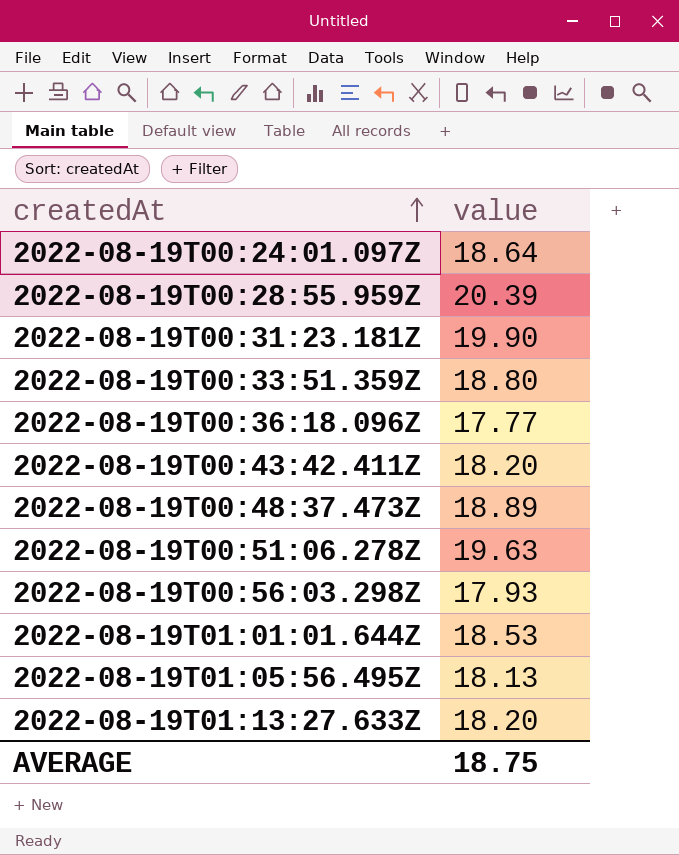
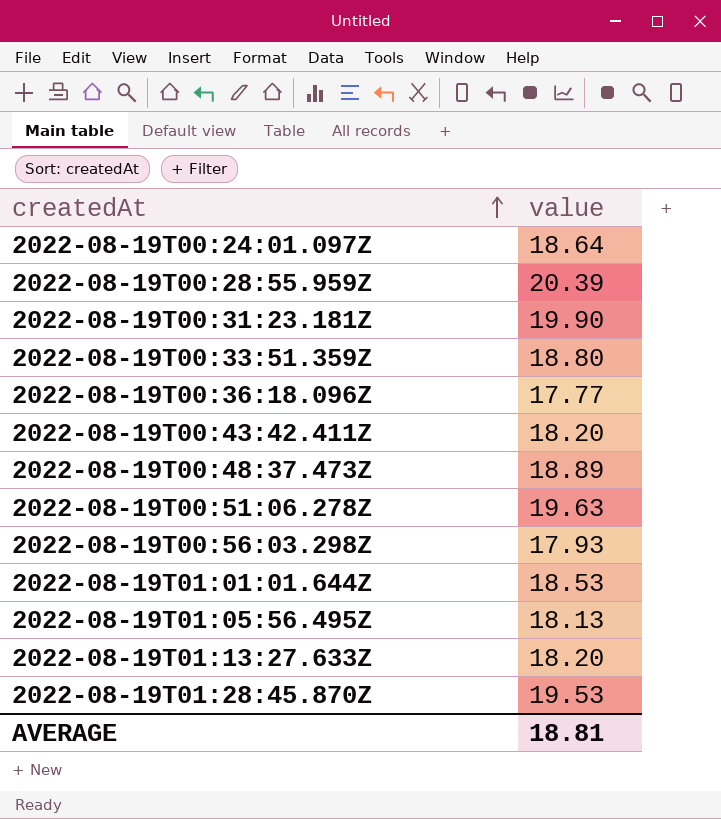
row 2022-08-19T01:28:45.870Z: none -> 19.53
AVERAGE | value: 18.75 -> 18.81

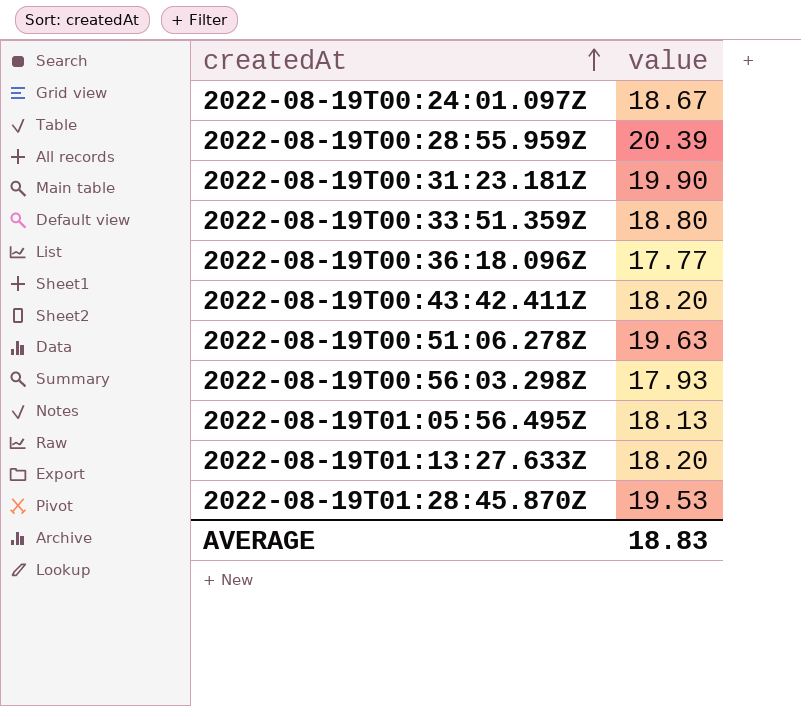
row 2022-08-19T00:48:37.473Z: 18.89 -> none
row 2022-08-19T01:01:01.644Z: 18.53 -> none
2022-08-19T00:24:01.097Z | value: 18.64 -> 18.67
AVERAGE | value: 18.81 -> 18.83

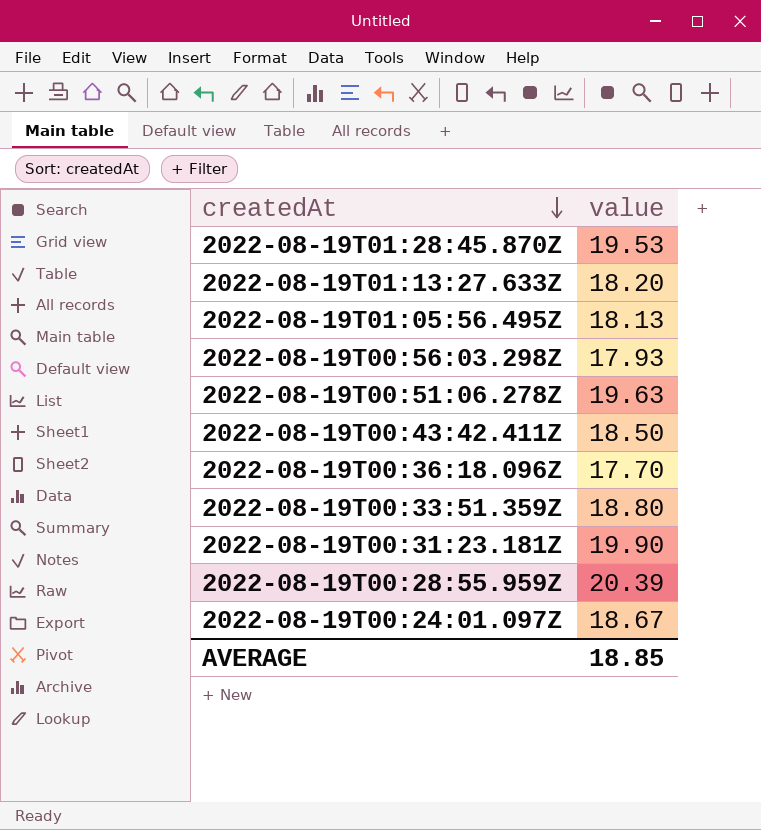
row order: createdAt ascending -> createdAt descending
2022-08-19T00:43:42.411Z | value: 18.20 -> 18.50
2022-08-19T00:36:18.096Z | value: 17.77 -> 17.70
AVERAGE | value: 18.83 -> 18.85

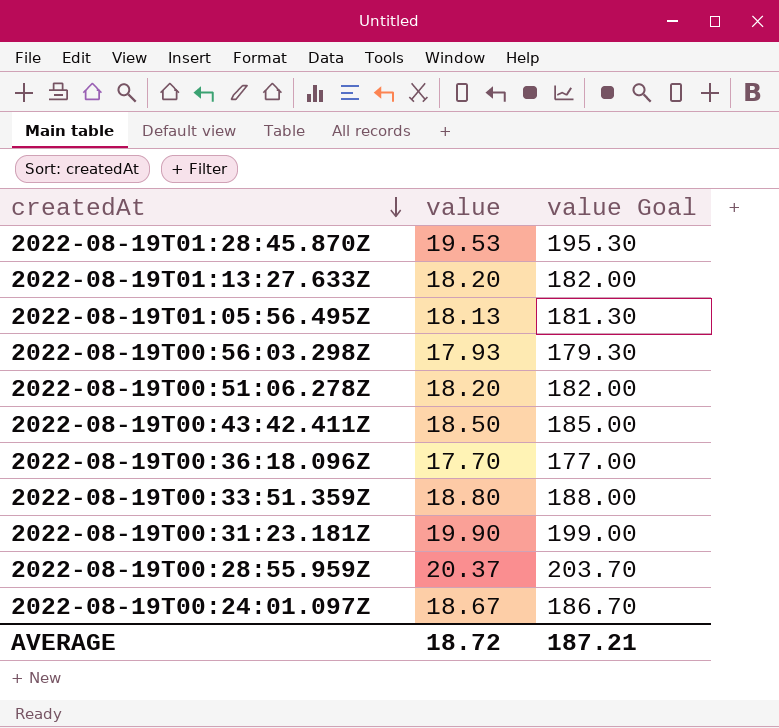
column value Goal | formula: none -> [value] * 10
2022-08-19T00:51:06.278Z | value: 19.63 -> 18.20
2022-08-19T00:28:55.959Z | value: 20.39 -> 20.37
AVERAGE | value: 18.85 -> 18.72

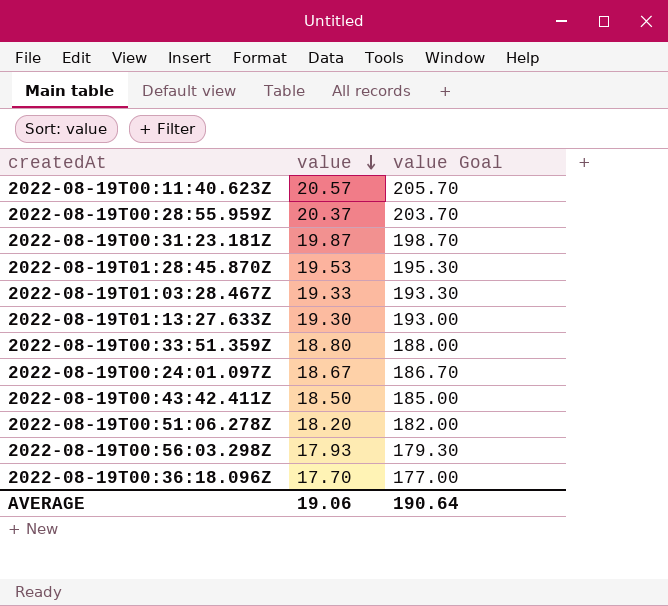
row order: createdAt descending -> value descending
row 2022-08-19T01:05:56.495Z: 18.13 | 181.30 -> none
row 2022-08-19T00:11:40.623Z: none -> 20.57 | 205.70
2022-08-19T00:31:23.181Z | value: 19.90 -> 19.87
2022-08-19T00:31:23.181Z | value Goal: 199.00 -> 198.70
row 2022-08-19T01:03:28.467Z: none -> 19.33 | 193.30
2022-08-19T01:13:27.633Z | value: 18.20 -> 19.30
2022-08-19T01:13:27.633Z | value Goal: 182.00 -> 193.00
AVERAGE | value: 18.72 -> 19.06
AVERAGE | value Goal: 187.21 -> 190.64

